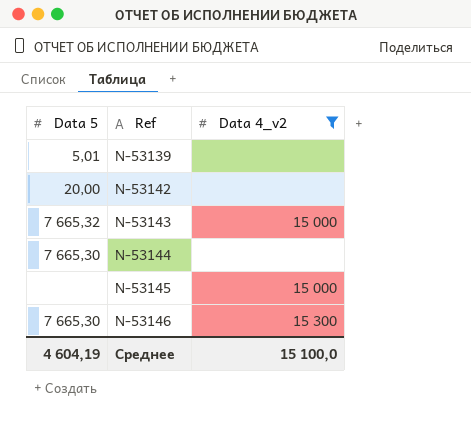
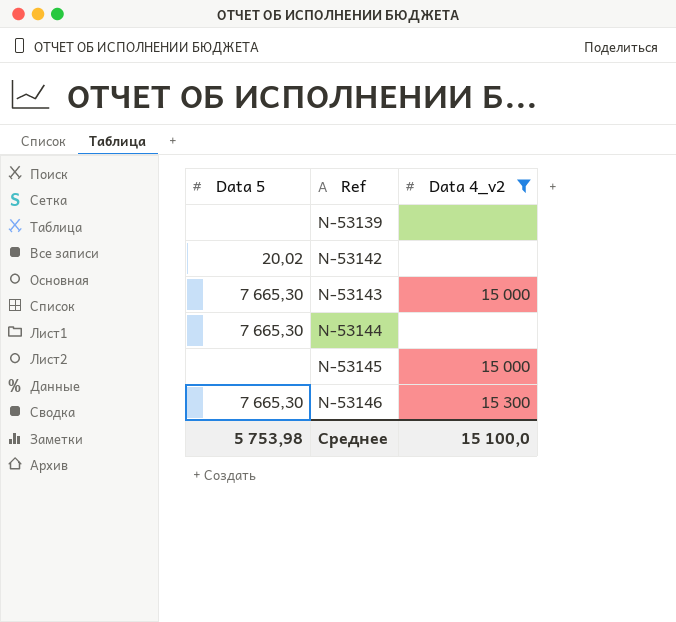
N-53139 | Data 5: 5,01 -> none
N-53142 | Data 5: 20,00 -> 20,02
N-53143 | Data 5: 7 665,32 -> 7 665,30
Среднее | Data 5: 4 604,19 -> 5 753,98

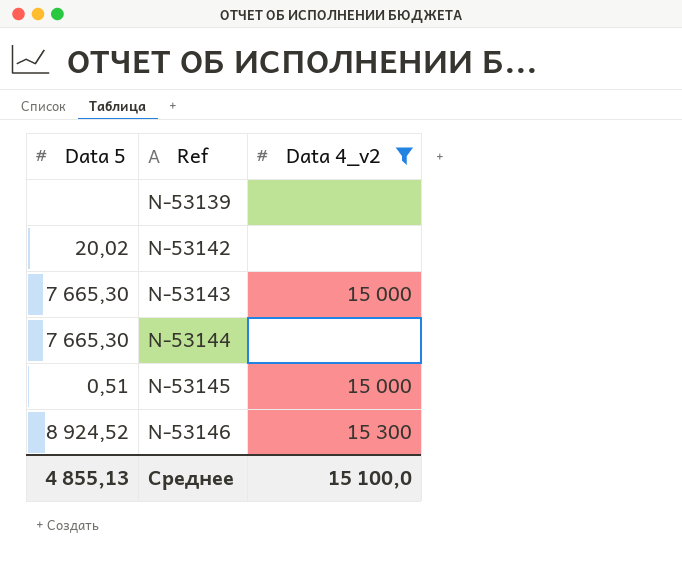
N-53145 | Data 5: none -> 0,51
N-53146 | Data 5: 7 665,30 -> 8 924,52
Среднее | Data 5: 5 753,98 -> 4 855,13

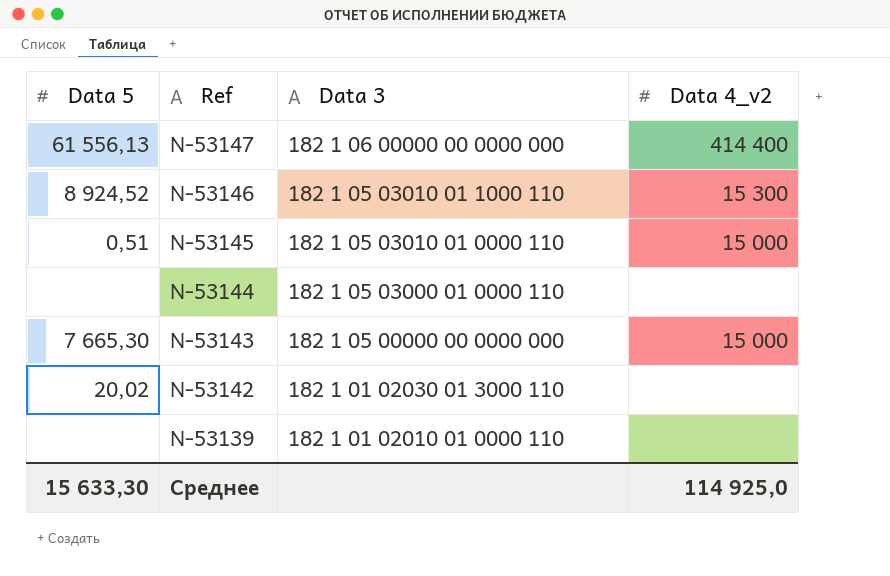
filter: Data 4_v2 != 414 400 -> none
row order: Ref ascending -> Ref descending
column Data 3 | position: none -> 3
N-53144 | Data 5: 7 665,30 -> none
Среднее | Data 5: 4 855,13 -> 15 633,30
Среднее | Data 4_v2: 15 100,0 -> 114 925,0

